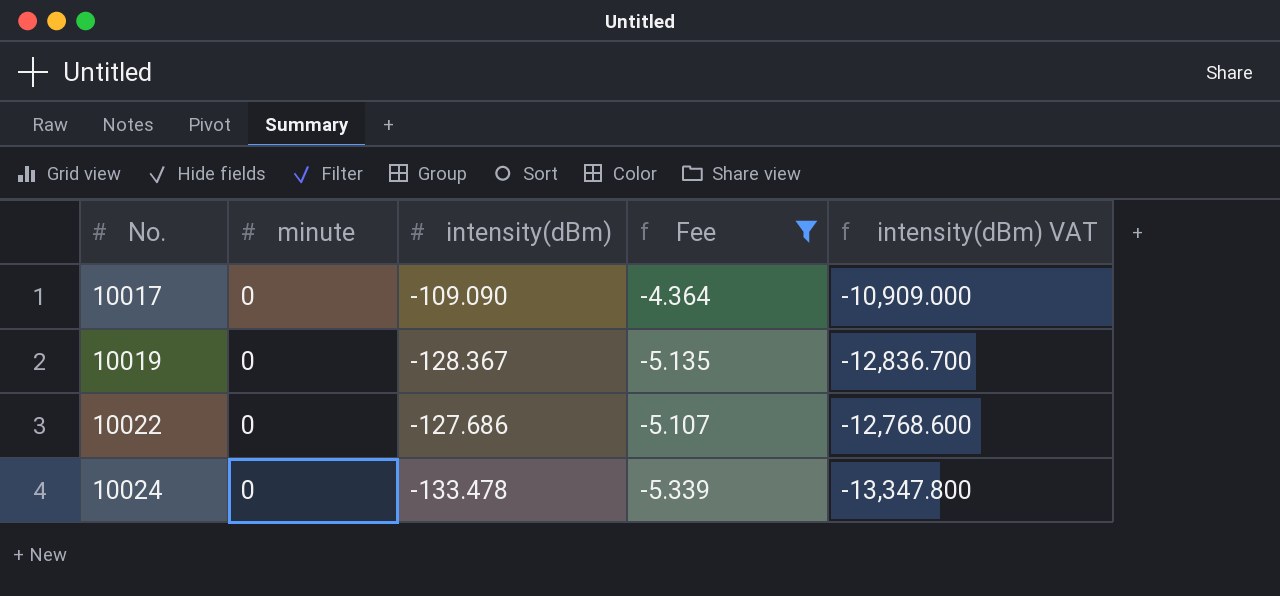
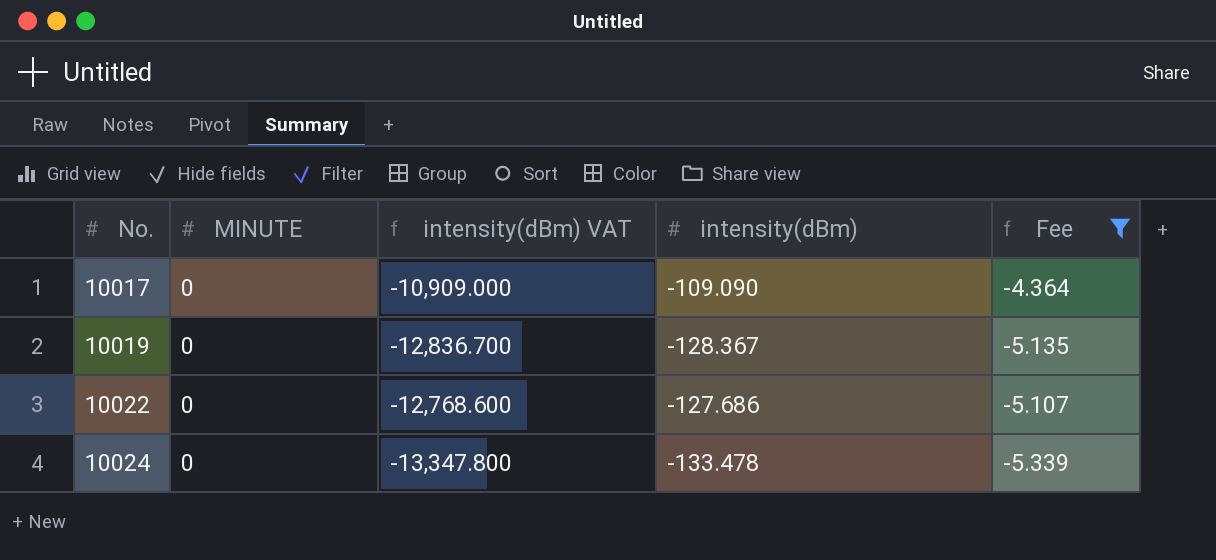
column name: minute -> MINUTE
column intensity(dBm) VAT | position: 5 -> 3

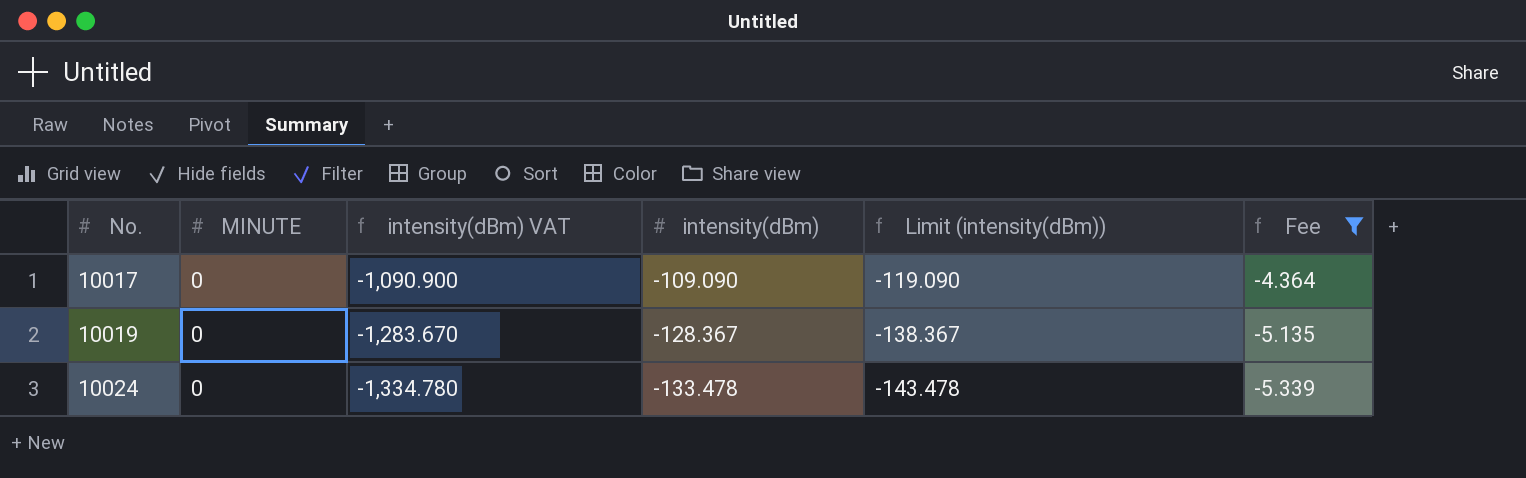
column intensity(dBm) VAT | formula: [intensity(dBm)] * 100 -> [intensity(dBm)] * 10
column Limit (intensity(dBm)) | formula: none -> [intensity(dBm)] - 10
row 10022: 0 | -12,768.600 | -127.686 | -5.107 -> none

